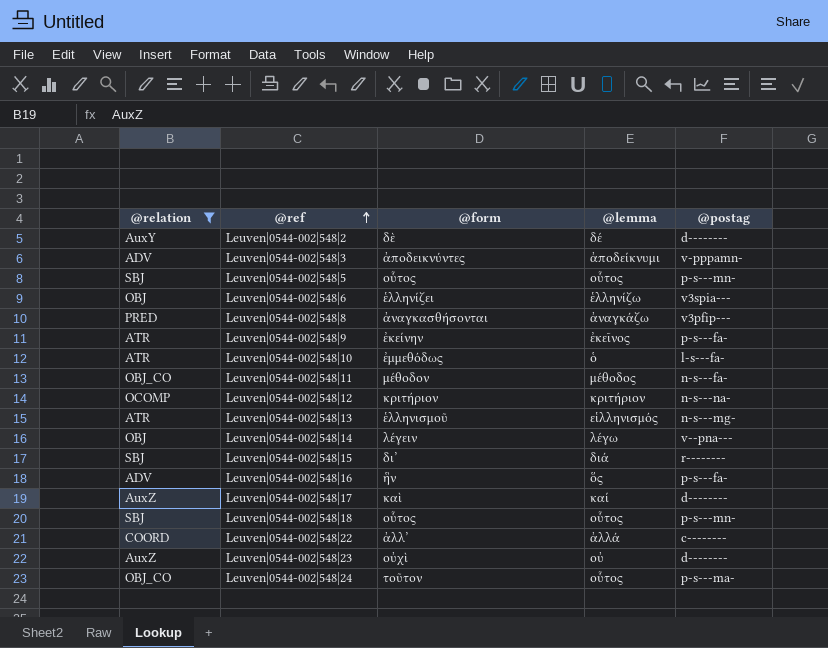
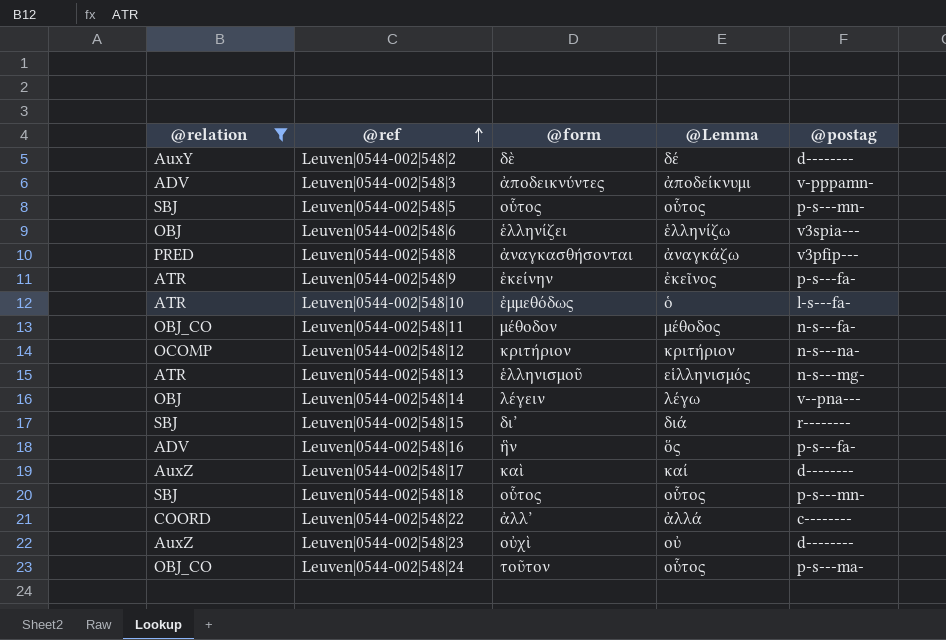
column name: @lemma -> @Lemma

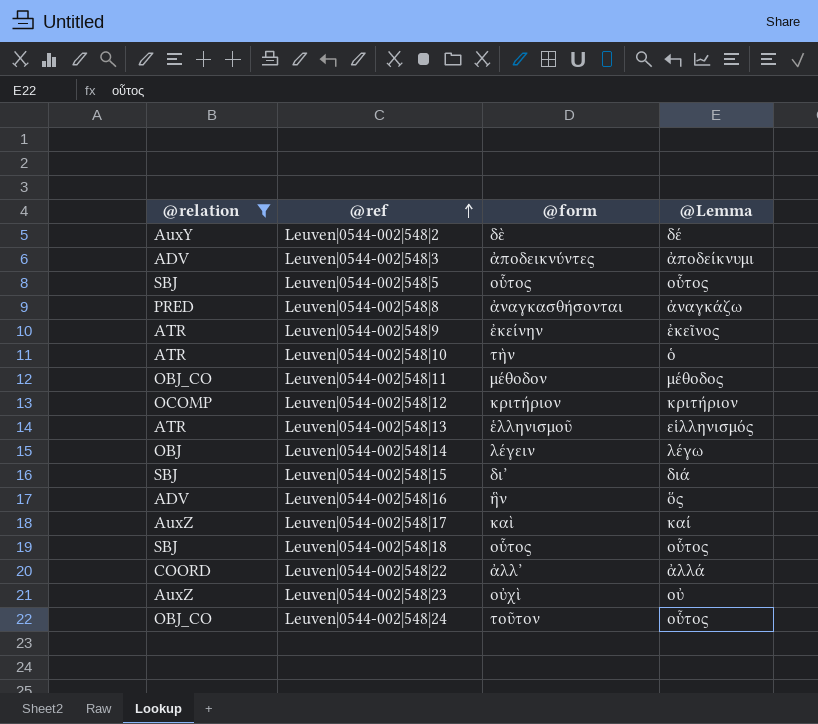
column @postag | position: 5 -> none
row Leuven|0544-002|548|6: OBJ | ἑλληνίζει | ἑλληνίζω | v3spia--- -> none
Leuven|0544-002|548|10 | @form: ἐμμεθόδως -> τὴν

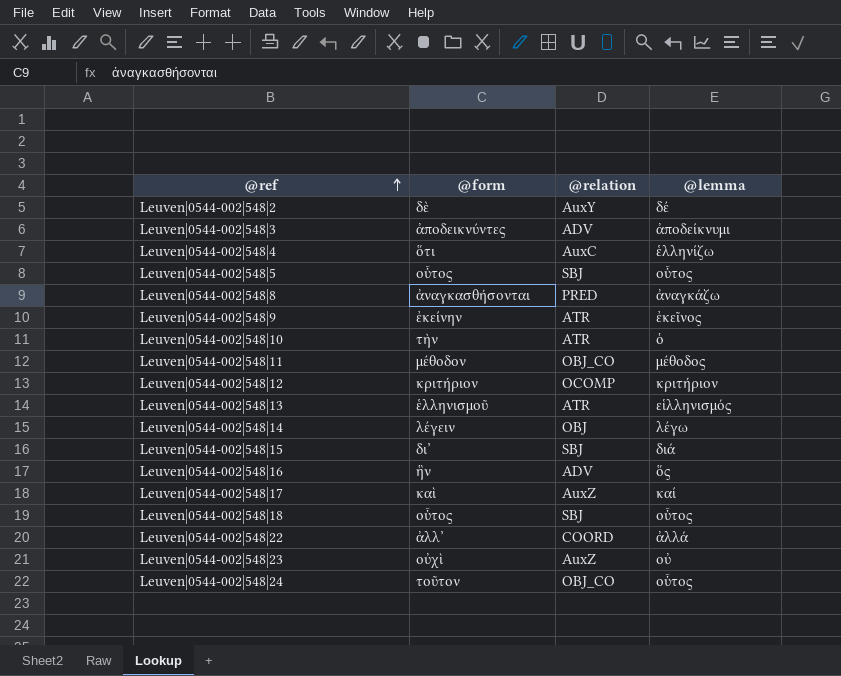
filter: @relation != AuxC -> none
column @relation | position: 1 -> 3
column name: @Lemma -> @lemma

